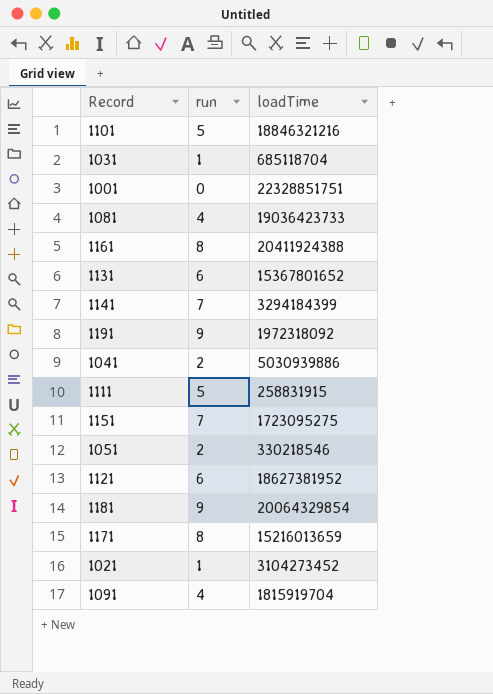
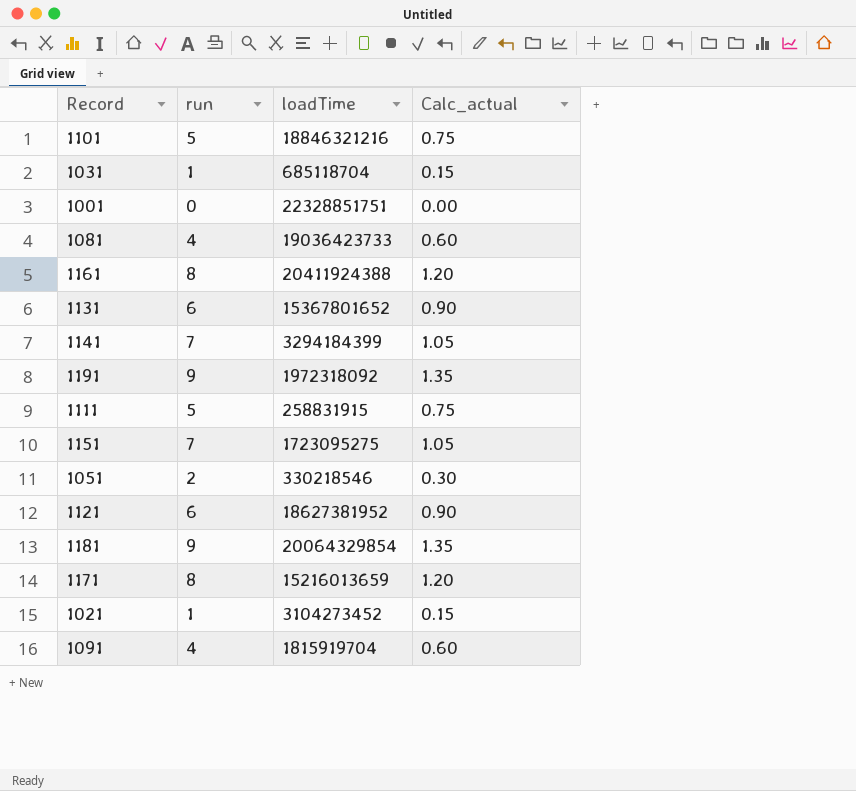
column Calc_actual | formula: none -> [run] * 0.15
row 1041: 2 | 5030939886 -> none

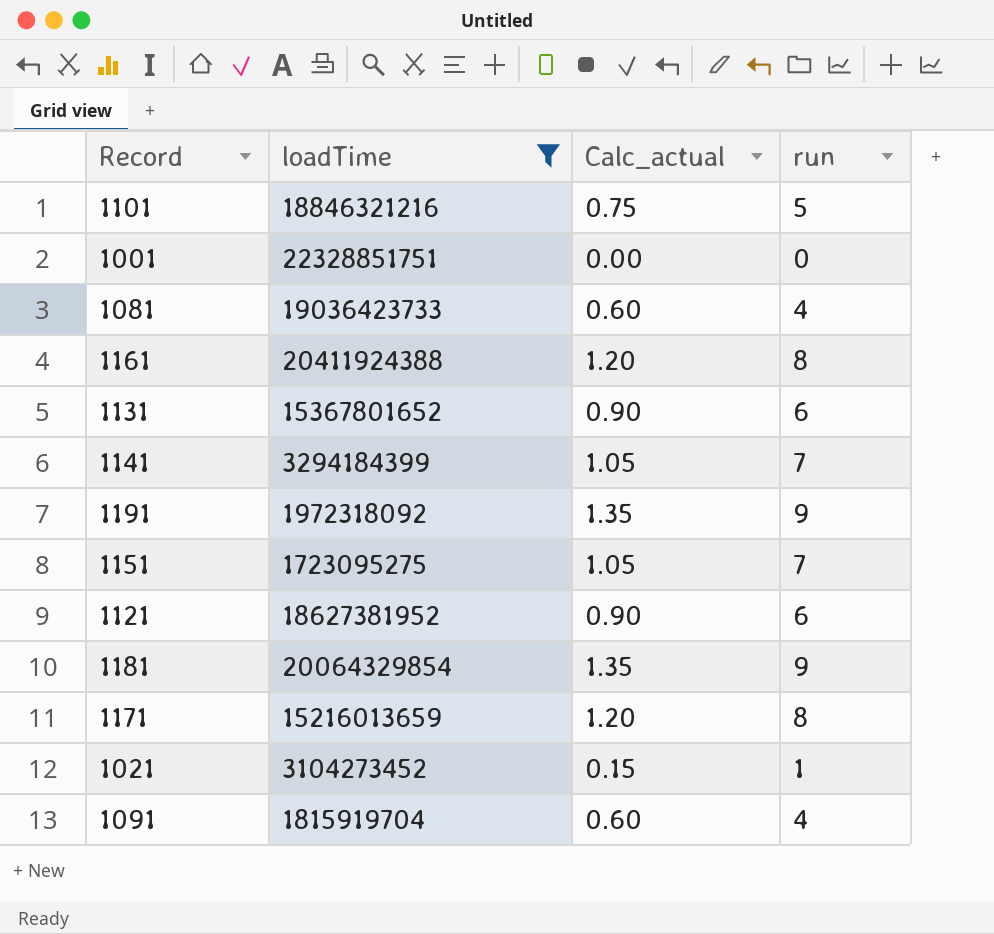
filter: none -> loadTime >= 1723095275
column run | position: 2 -> 4

